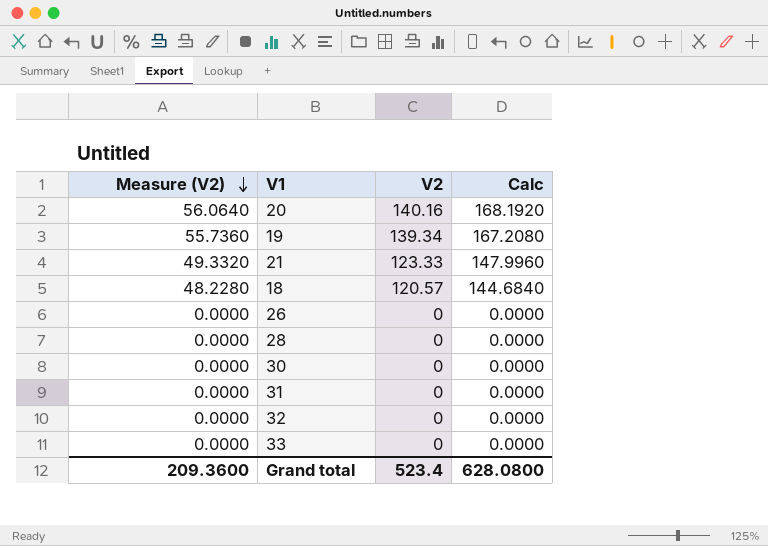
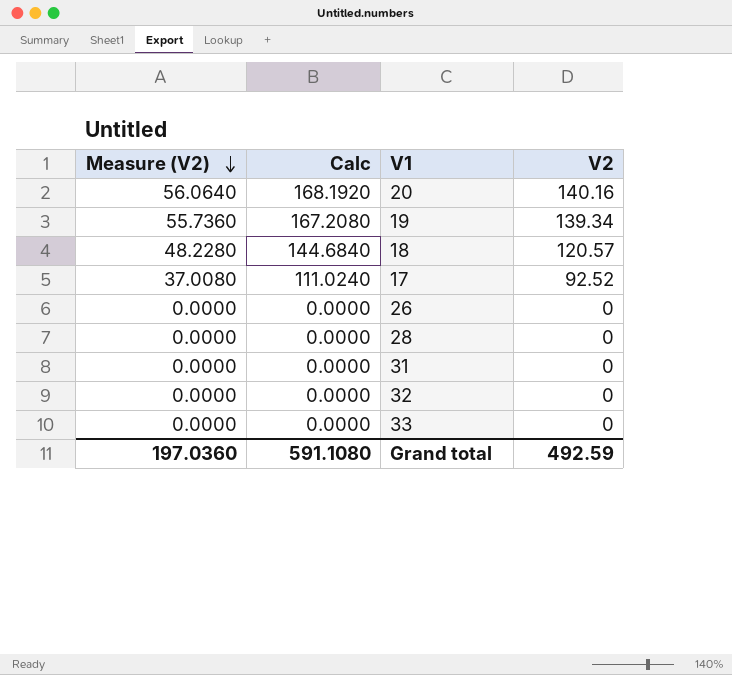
column Calc | position: 4 -> 2
row 21: 49.3320 | 123.33 | 147.9960 -> none
row 30: 0.0000 | 0 | 0.0000 -> none
row 17: none -> 37.0080 | 111.0240 | 92.52
Grand total | Measure (V2): 209.3600 -> 197.0360
Grand total | Calc: 628.0800 -> 591.1080
Grand total | V2: 523.4 -> 492.59

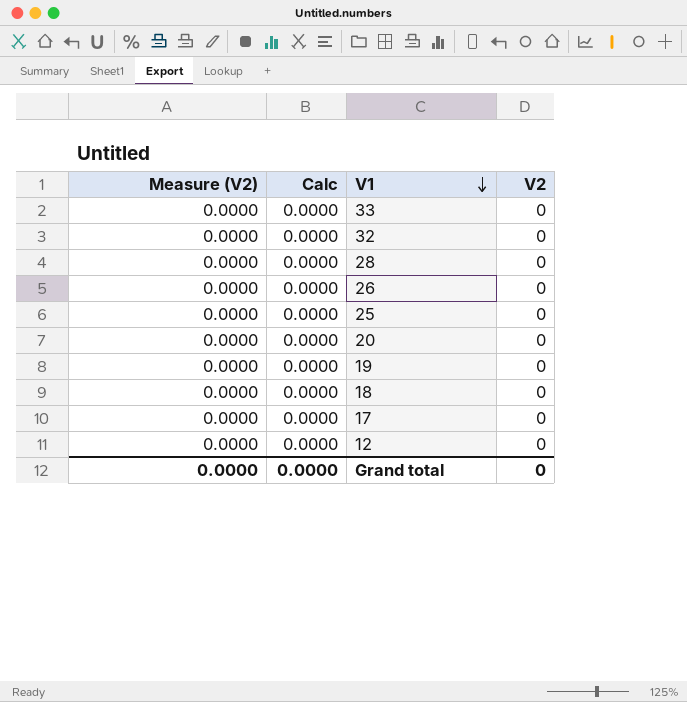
row order: Measure (V2) descending -> V1 descending
row 31: 0.0000 | 0.0000 | 0 -> none
row 25: none -> 0.0000 | 0.0000 | 0
20 | Measure (V2): 56.0640 -> 0.0000
20 | Calc: 168.1920 -> 0.0000
20 | V2: 140.16 -> 0
19 | Measure (V2): 55.7360 -> 0.0000
19 | Calc: 167.2080 -> 0.0000
19 | V2: 139.34 -> 0
18 | Measure (V2): 48.2280 -> 0.0000
18 | Calc: 144.6840 -> 0.0000
18 | V2: 120.57 -> 0
17 | Measure (V2): 37.0080 -> 0.0000
17 | Calc: 111.0240 -> 0.0000
17 | V2: 92.52 -> 0
row 12: none -> 0.0000 | 0.0000 | 0
Grand total | Measure (V2): 197.0360 -> 0.0000
Grand total | Calc: 591.1080 -> 0.0000
Grand total | V2: 492.59 -> 0

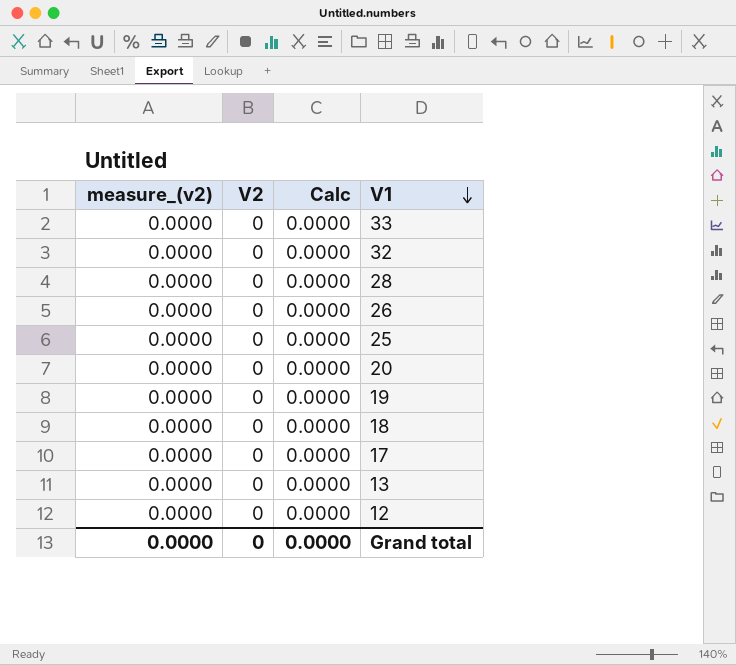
column name: Measure (V2) -> measure_(v2)
column V2 | position: 4 -> 2
row 13: none -> 0.0000 | 0 | 0.0000

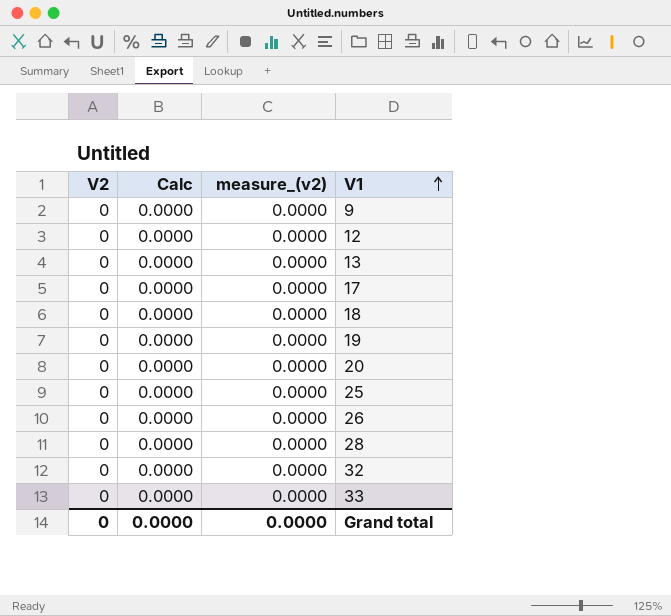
row order: V1 descending -> V1 ascending
column measure_(v2) | position: 1 -> 3
row 9: none -> 0 | 0.0000 | 0.0000

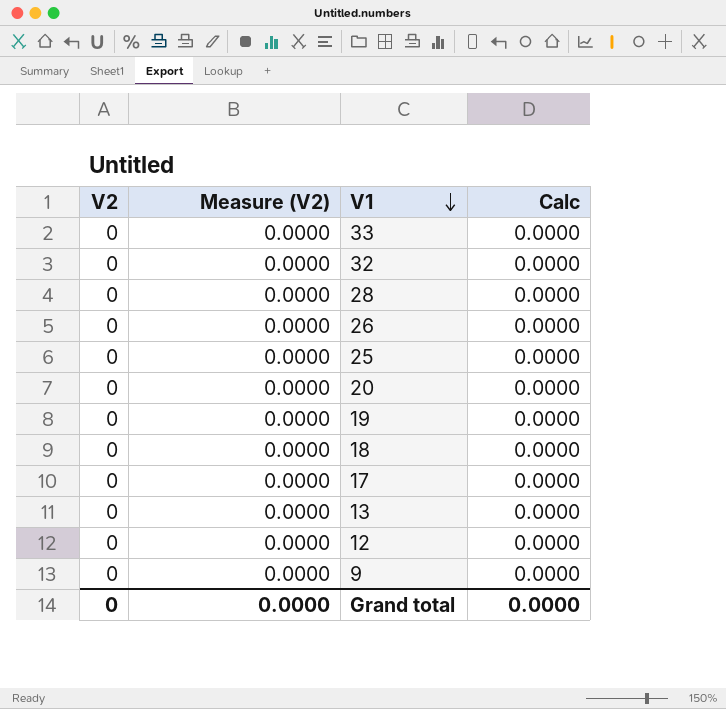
row order: V1 ascending -> V1 descending
column name: measure_(v2) -> Measure (V2)
column Calc | position: 2 -> 4

